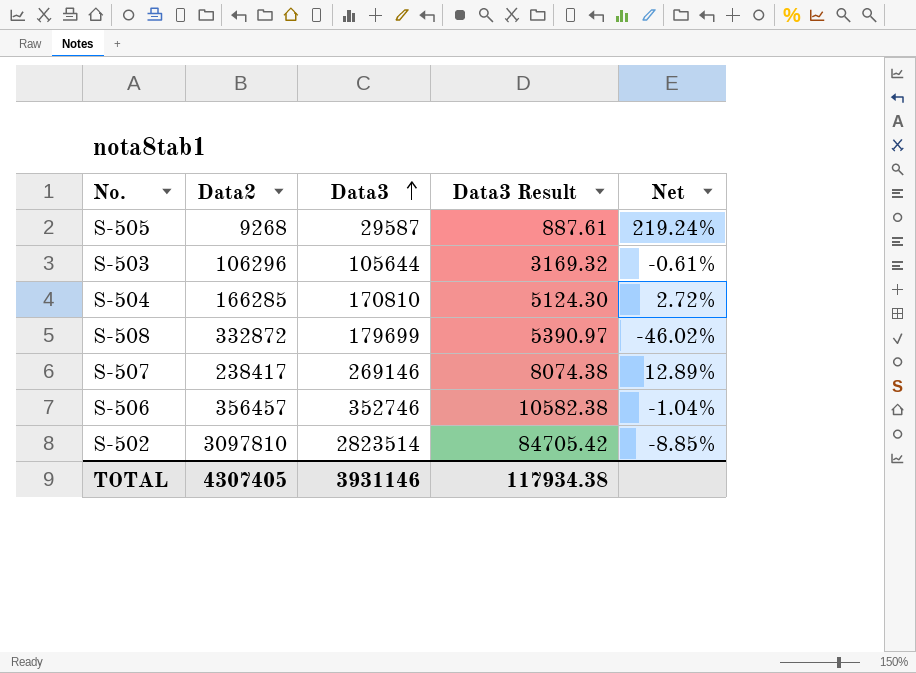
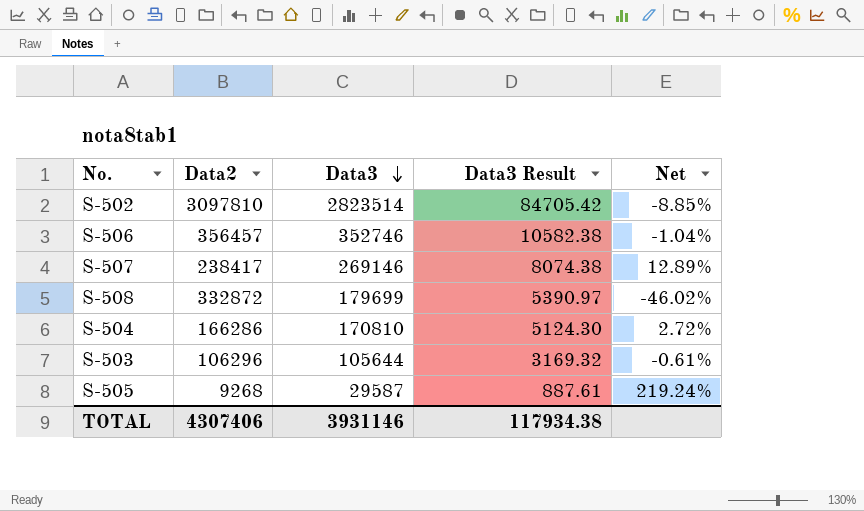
row order: Data3 ascending -> Data3 descending
S-504 | Data2: 166285 -> 166286
TOTAL | Data2: 4307405 -> 4307406

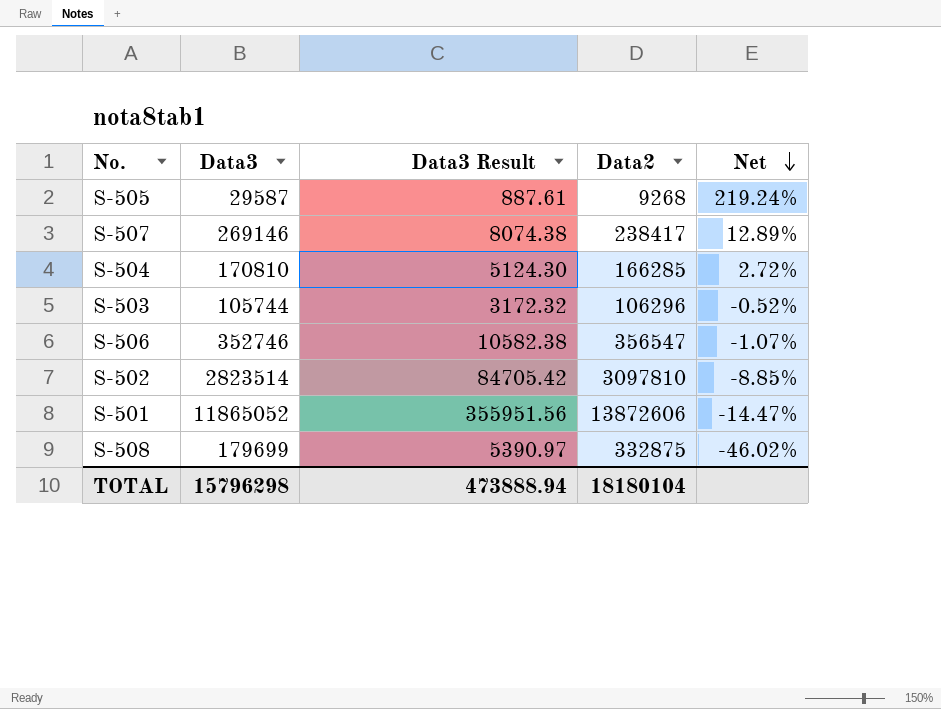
row order: Data3 descending -> Net descending
column Data2 | position: 2 -> 4
S-504 | Data2: 166286 -> 166285
S-503 | Data3: 105644 -> 105744
S-503 | Data3 Result: 3169.32 -> 3172.32
S-503 | Net: -0.61% -> -0.52%
S-506 | Data2: 356457 -> 356547
S-506 | Net: -1.04% -> -1.07%
row S-501: none -> 11865052 | 355951.56 | 13872606 | -14.47%
S-508 | Data2: 332872 -> 332875
TOTAL | Data3: 3931146 -> 15796298
TOTAL | Data3 Result: 117934.38 -> 473888.94
TOTAL | Data2: 4307406 -> 18180104

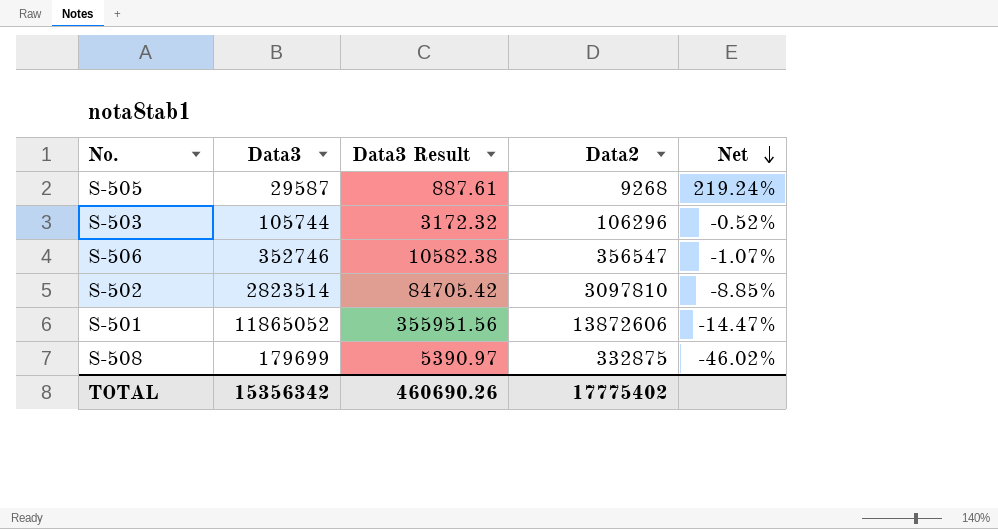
row S-507: 269146 | 8074.38 | 238417 | 12.89% -> none
row S-504: 170810 | 5124.30 | 166285 | 2.72% -> none
TOTAL | Data3: 15796298 -> 15356342
TOTAL | Data3 Result: 473888.94 -> 460690.26
TOTAL | Data2: 18180104 -> 17775402

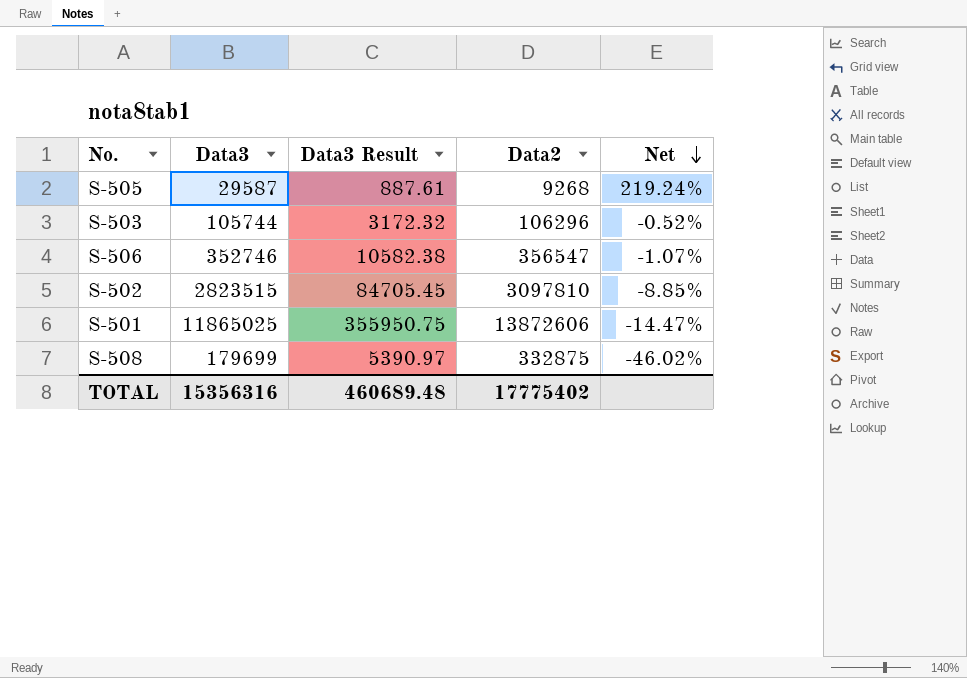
S-502 | Data3: 2823514 -> 2823515
S-502 | Data3 Result: 84705.42 -> 84705.45
S-501 | Data3: 11865052 -> 11865025
S-501 | Data3 Result: 355951.56 -> 355950.75
TOTAL | Data3: 15356342 -> 15356316
TOTAL | Data3 Result: 460690.26 -> 460689.48

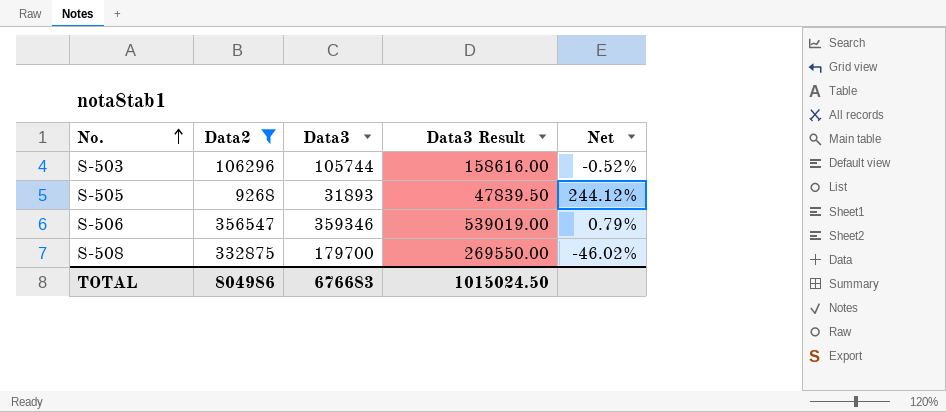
filter: none -> Data2 <= 356547
row order: Net descending -> No. ascending
column Data2 | position: 4 -> 2
column Data3 Result | formula: [Data3] * 0.03 -> [Data3] * 1.5
S-505 | Data3: 29587 -> 31893
S-505 | Net: 219.24% -> 244.12%
S-506 | Data3: 352746 -> 359346
S-506 | Net: -1.07% -> 0.79%
S-508 | Data3: 179699 -> 179700
TOTAL | Data2: 17775402 -> 804986
TOTAL | Data3: 15356316 -> 676683
TOTAL | Data3 Result: 460689.48 -> 1015024.50

